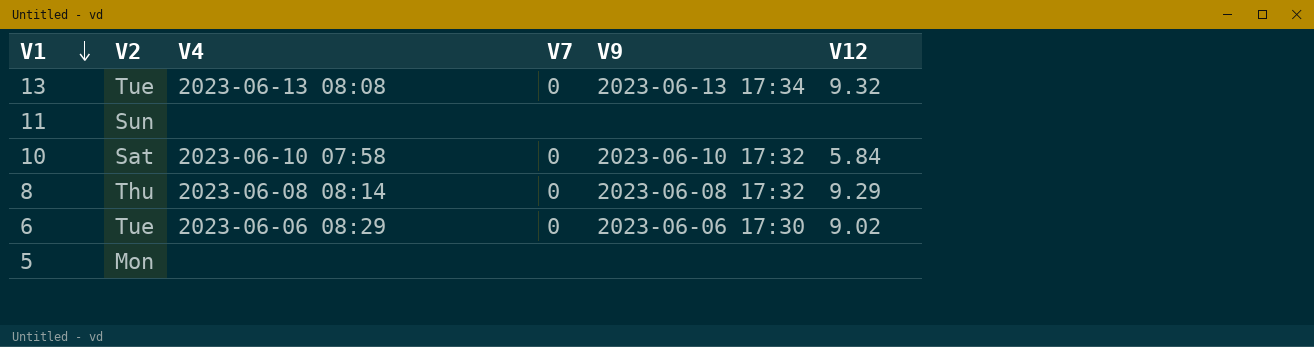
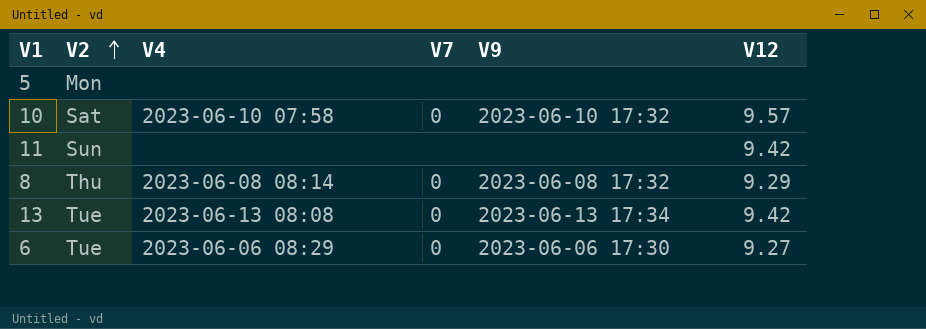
row order: V1 descending -> V2 ascending
10 | V12: 5.84 -> 9.57
11 | V12: none -> 9.42
13 | V12: 9.32 -> 9.42
6 | V12: 9.02 -> 9.27

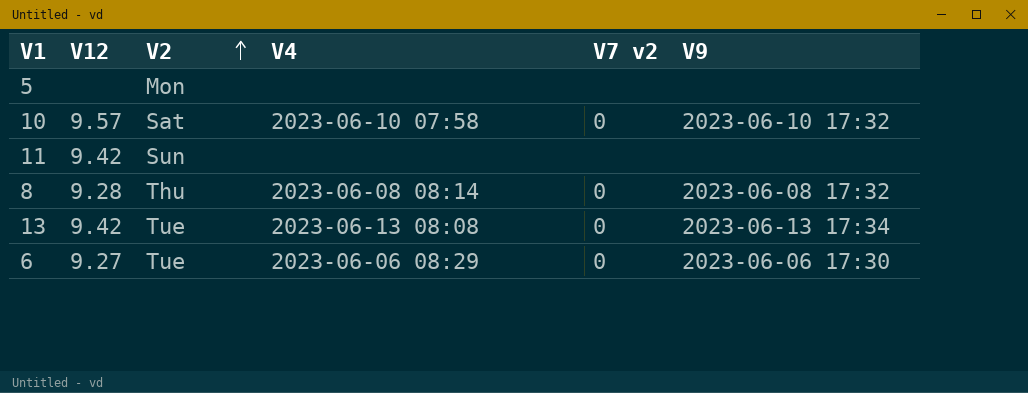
column V12 | position: 6 -> 2
column name: V7 -> V7 v2
8 | V12: 9.29 -> 9.28

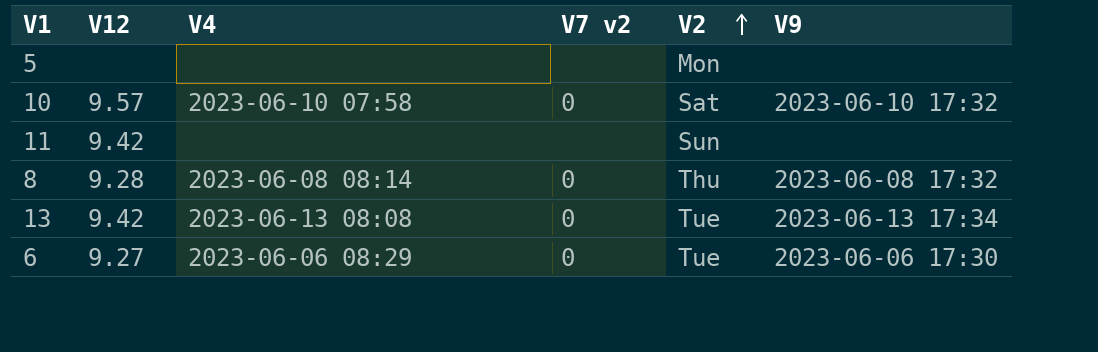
column V2 | position: 3 -> 5

